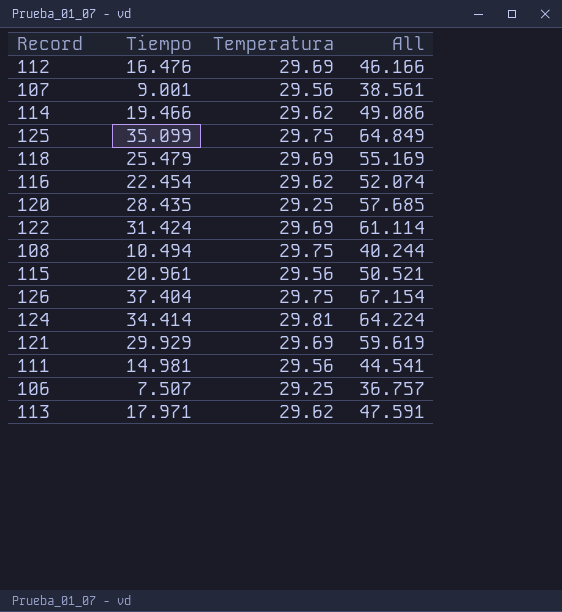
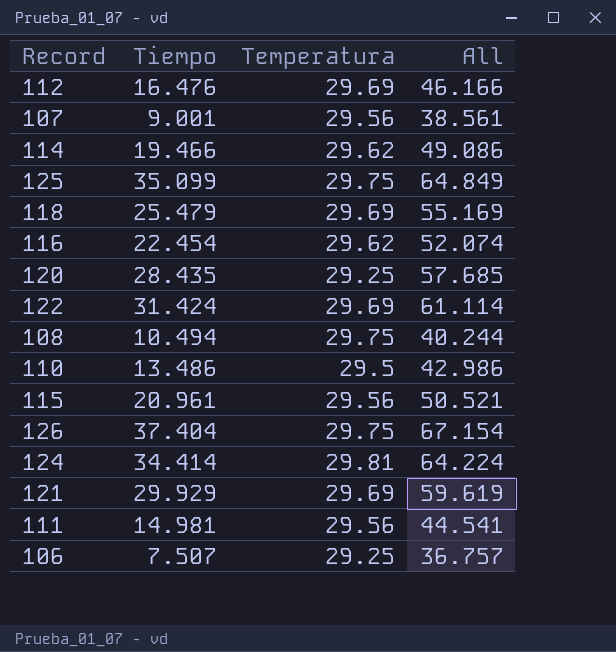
row 113: 17.971 | 29.62 | 47.591 -> none
row 110: none -> 13.486 | 29.5 | 42.986

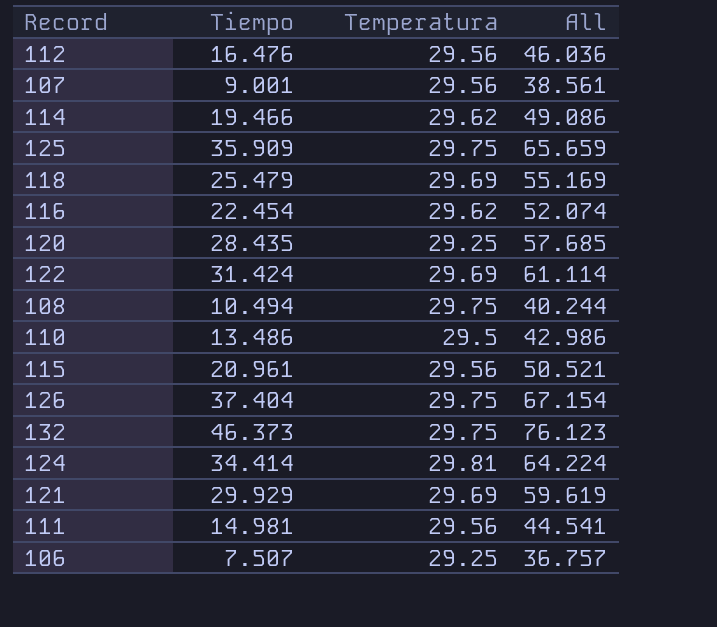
112 | Temperatura: 29.69 -> 29.56
112 | All: 46.166 -> 46.036
125 | Tiempo: 35.099 -> 35.909
125 | All: 64.849 -> 65.659
row 132: none -> 46.373 | 29.75 | 76.123

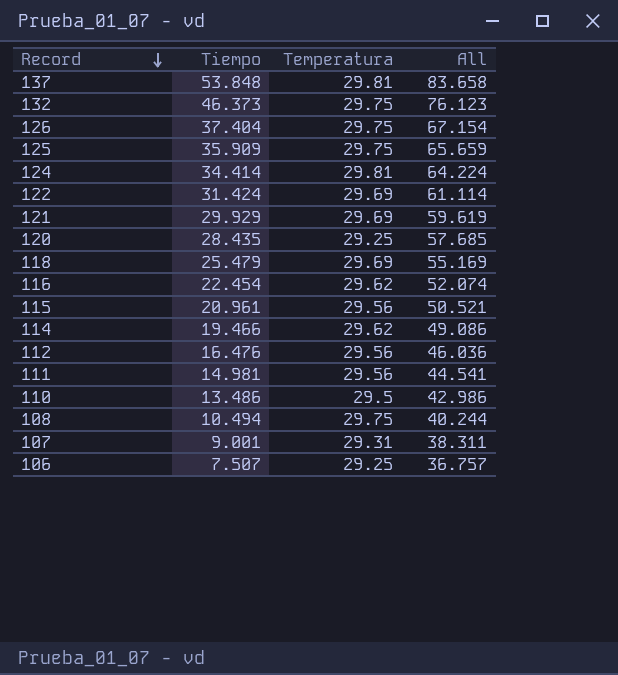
row order: none -> Record descending
row 137: none -> 53.848 | 29.81 | 83.658
107 | Temperatura: 29.56 -> 29.31
107 | All: 38.561 -> 38.311

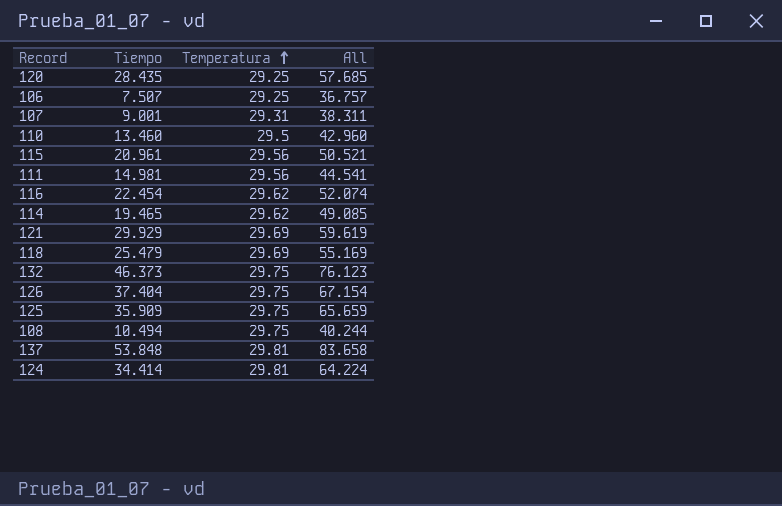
row order: Record descending -> Temperatura ascending
row 122: 31.424 | 29.69 | 61.114 -> none
row 112: 16.476 | 29.56 | 46.036 -> none
110 | Tiempo: 13.486 -> 13.460
110 | All: 42.986 -> 42.960
114 | Tiempo: 19.466 -> 19.465
114 | All: 49.086 -> 49.085

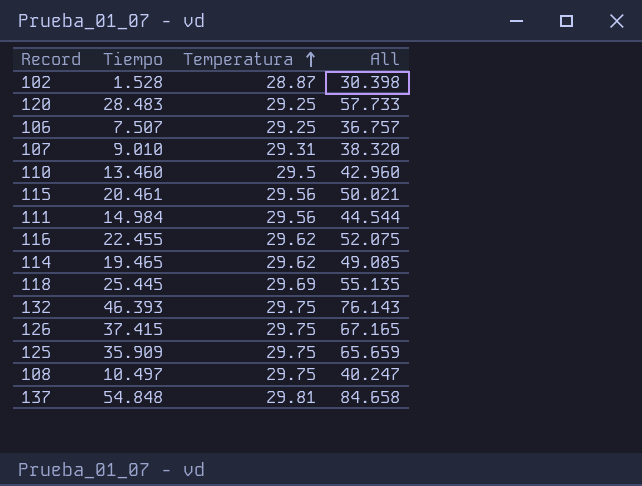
row 121: 29.929 | 29.69 | 59.619 -> none
row 124: 34.414 | 29.81 | 64.224 -> none
row 102: none -> 1.528 | 28.87 | 30.398
120 | Tiempo: 28.435 -> 28.483
120 | All: 57.685 -> 57.733
107 | Tiempo: 9.001 -> 9.010
107 | All: 38.311 -> 38.320
115 | Tiempo: 20.961 -> 20.461
115 | All: 50.521 -> 50.021
111 | Tiempo: 14.981 -> 14.984
111 | All: 44.541 -> 44.544
116 | Tiempo: 22.454 -> 22.455
116 | All: 52.074 -> 52.075
118 | Tiempo: 25.479 -> 25.445
118 | All: 55.169 -> 55.135
132 | Tiempo: 46.373 -> 46.393
132 | All: 76.123 -> 76.143
126 | Tiempo: 37.404 -> 37.415
126 | All: 67.154 -> 67.165
108 | Tiempo: 10.494 -> 10.497
108 | All: 40.244 -> 40.247
137 | Tiempo: 53.848 -> 54.848
137 | All: 83.658 -> 84.658

